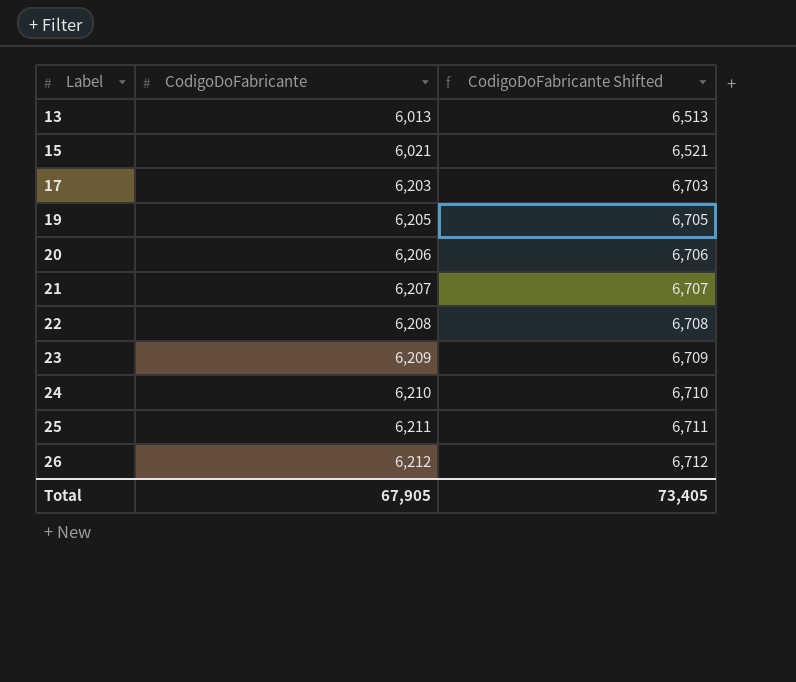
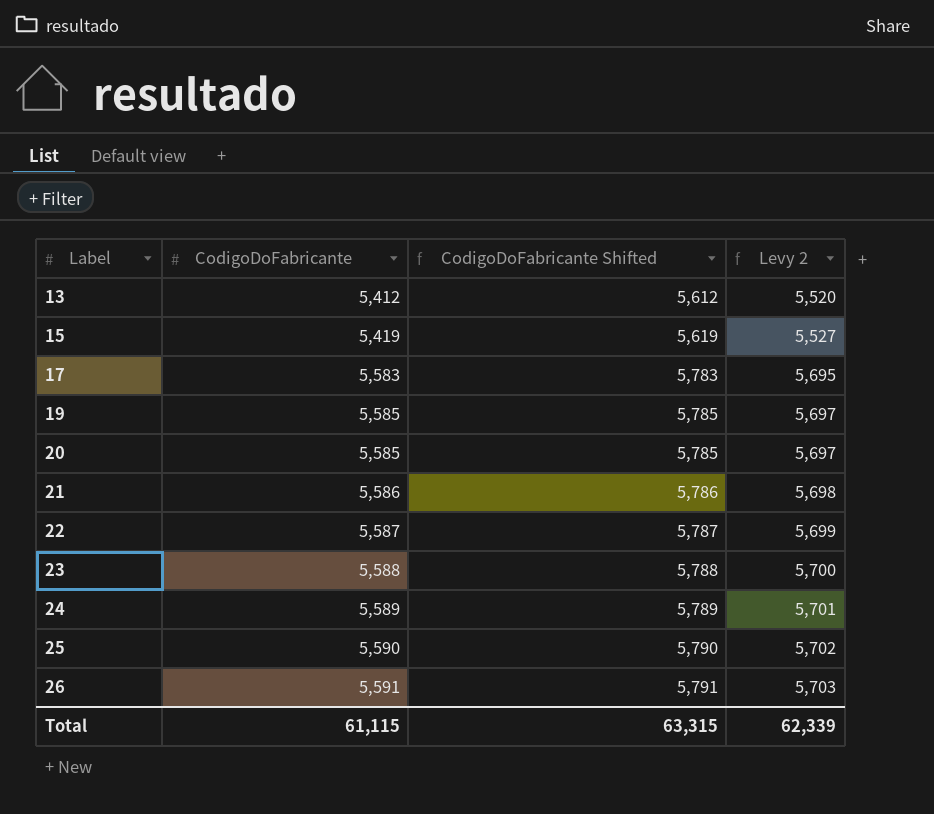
column CodigoDoFabricante Shifted | formula: [CodigoDoFabricante] + 500 -> [CodigoDoFabricante] + 200
column Levy 2 | formula: none -> [CodigoDoFabricante] * 1.02
13 | CodigoDoFabricante: 6,013 -> 5,412
15 | CodigoDoFabricante: 6,021 -> 5,419
17 | CodigoDoFabricante: 6,203 -> 5,583
19 | CodigoDoFabricante: 6,205 -> 5,585
20 | CodigoDoFabricante: 6,206 -> 5,585
21 | CodigoDoFabricante: 6,207 -> 5,586
22 | CodigoDoFabricante: 6,208 -> 5,587
23 | CodigoDoFabricante: 6,209 -> 5,588
24 | CodigoDoFabricante: 6,210 -> 5,589
25 | CodigoDoFabricante: 6,211 -> 5,590
26 | CodigoDoFabricante: 6,212 -> 5,591
Total | CodigoDoFabricante: 67,905 -> 61,115
Total | CodigoDoFabricante Shifted: 73,405 -> 63,315

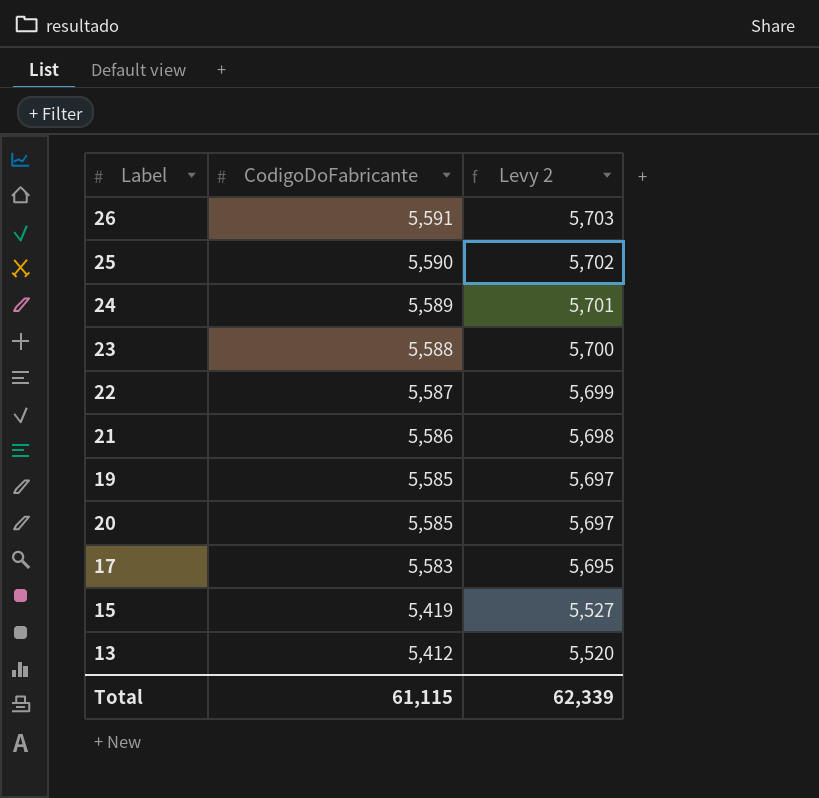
row order: Label ascending -> CodigoDoFabricante descending
column CodigoDoFabricante Shifted | formula: [CodigoDoFabricante] + 200 -> none

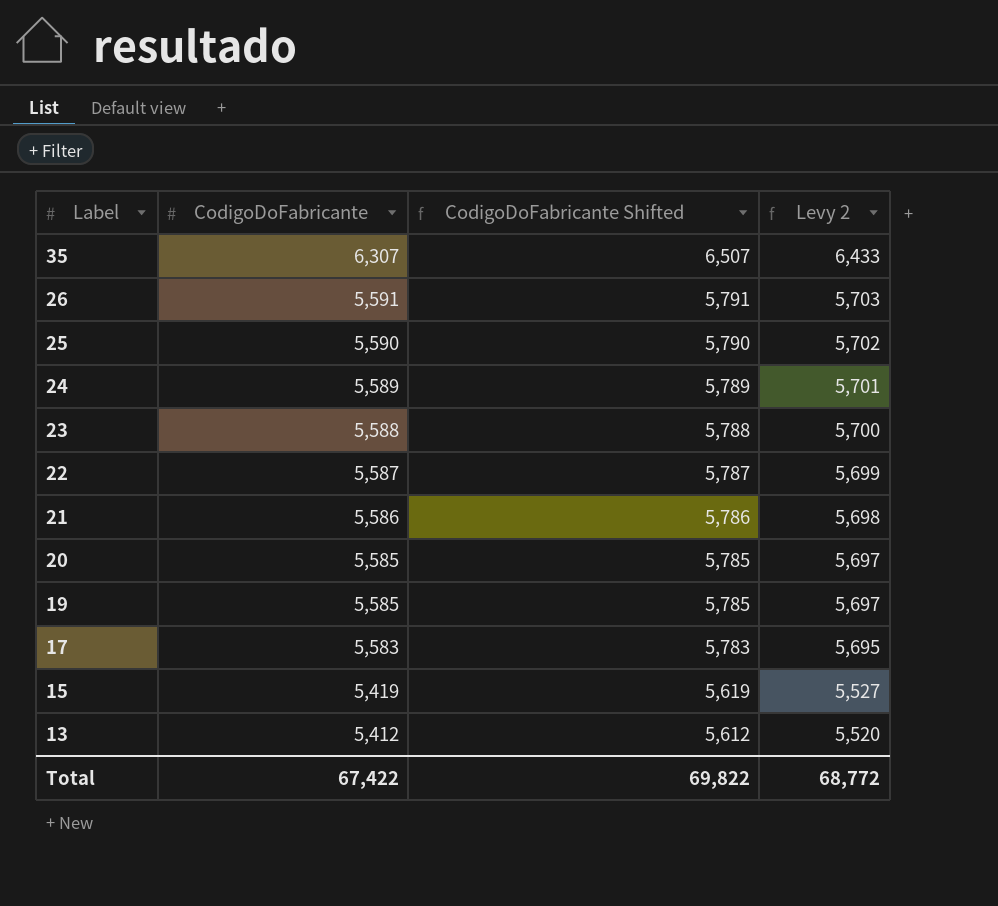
row order: CodigoDoFabricante descending -> Label descending
column CodigoDoFabricante Shifted | formula: none -> [CodigoDoFabricante] + 200
row 35: none -> 6,307 | 6,507 | 6,433
Total | CodigoDoFabricante: 61,115 -> 67,422
Total | Levy 2: 62,339 -> 68,772

